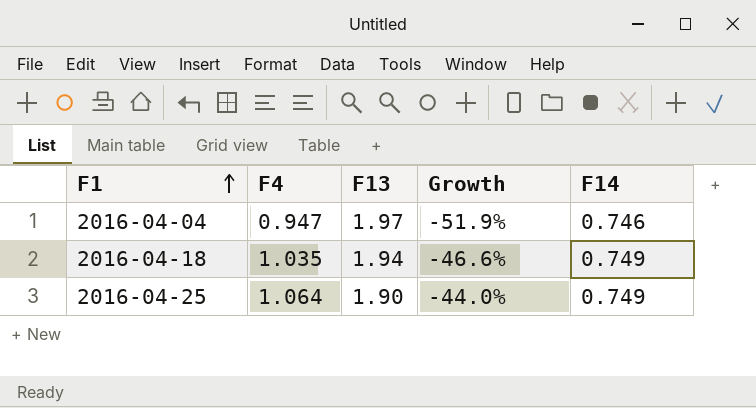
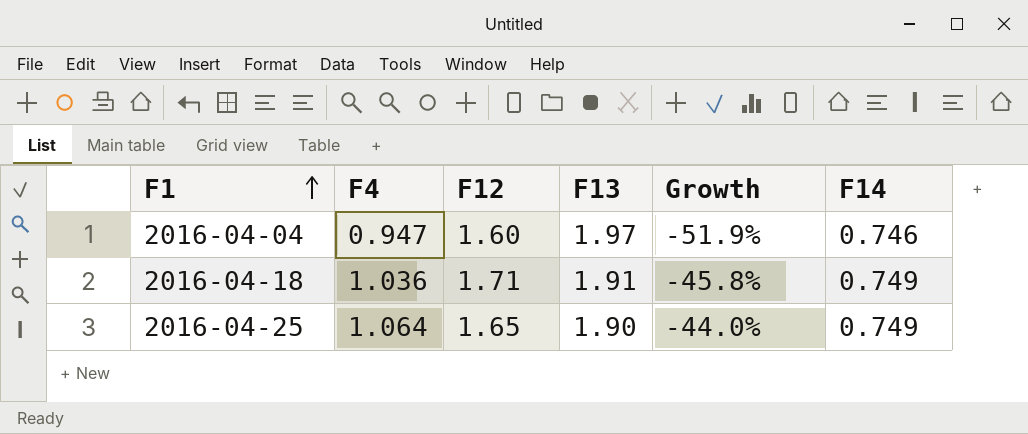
column F12 | position: none -> 3
2016-04-18 | F4: 1.035 -> 1.036
2016-04-18 | F13: 1.94 -> 1.91
2016-04-18 | Growth: -46.6% -> -45.8%

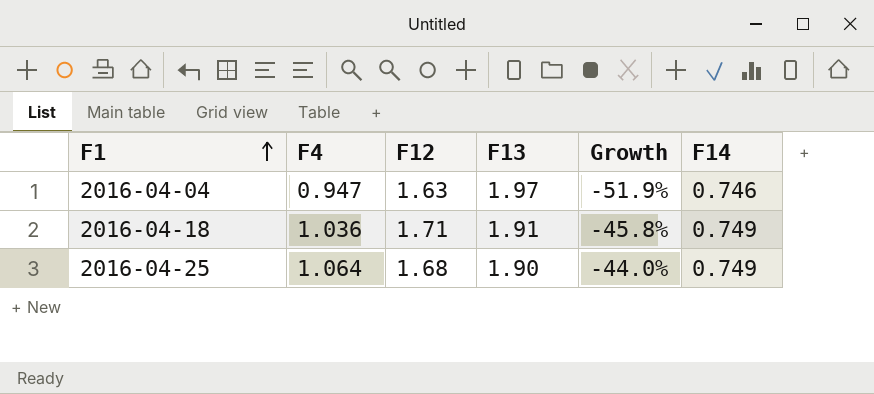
2016-04-04 | F12: 1.60 -> 1.63
2016-04-25 | F12: 1.65 -> 1.68

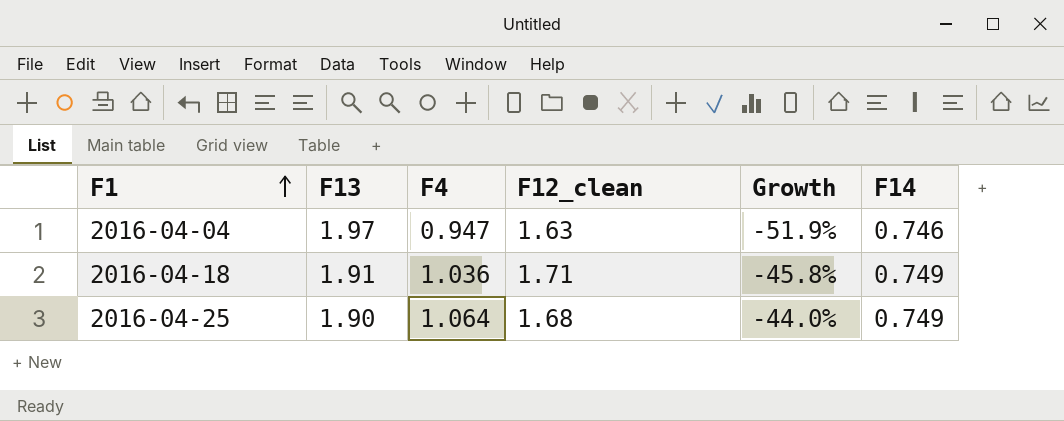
column F13 | position: 4 -> 2
column name: F12 -> F12_clean

